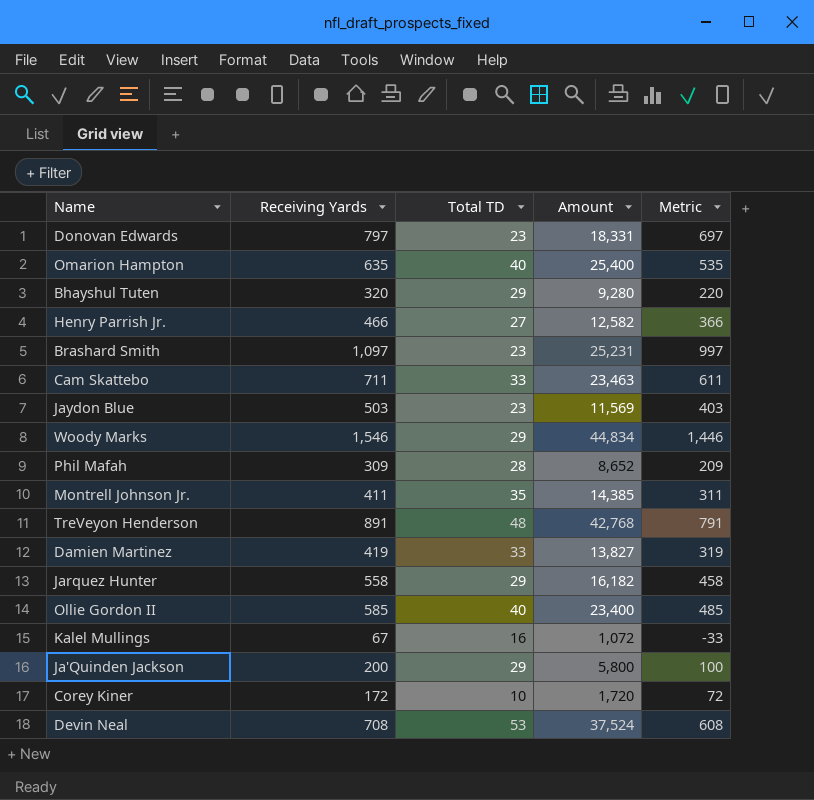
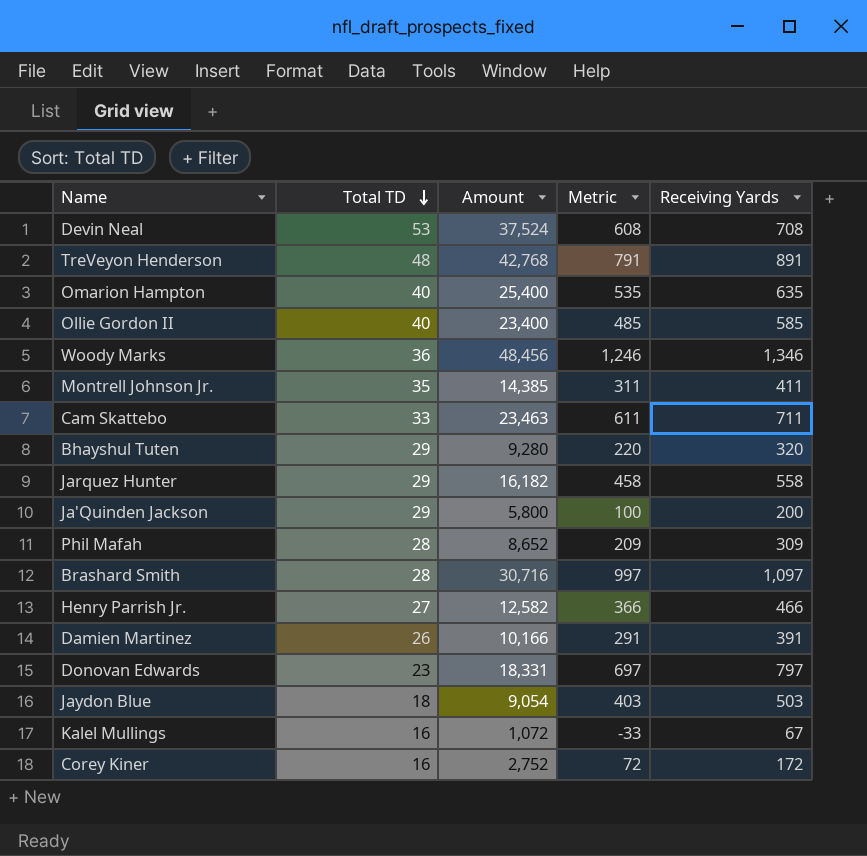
row order: none -> Total TD descending
column Receiving Yards | position: 2 -> 5
Woody Marks | Total TD: 29 -> 36
Woody Marks | Amount: 44,834 -> 48,456
Woody Marks | Metric: 1,446 -> 1,246
Woody Marks | Receiving Yards: 1,546 -> 1,346
Brashard Smith | Total TD: 23 -> 28
Brashard Smith | Amount: 25,231 -> 30,716
Damien Martinez | Total TD: 33 -> 26
Damien Martinez | Amount: 13,827 -> 10,166
Damien Martinez | Metric: 319 -> 291
Damien Martinez | Receiving Yards: 419 -> 391
Jaydon Blue | Total TD: 23 -> 18
Jaydon Blue | Amount: 11,569 -> 9,054
Corey Kiner | Total TD: 10 -> 16
Corey Kiner | Amount: 1,720 -> 2,752

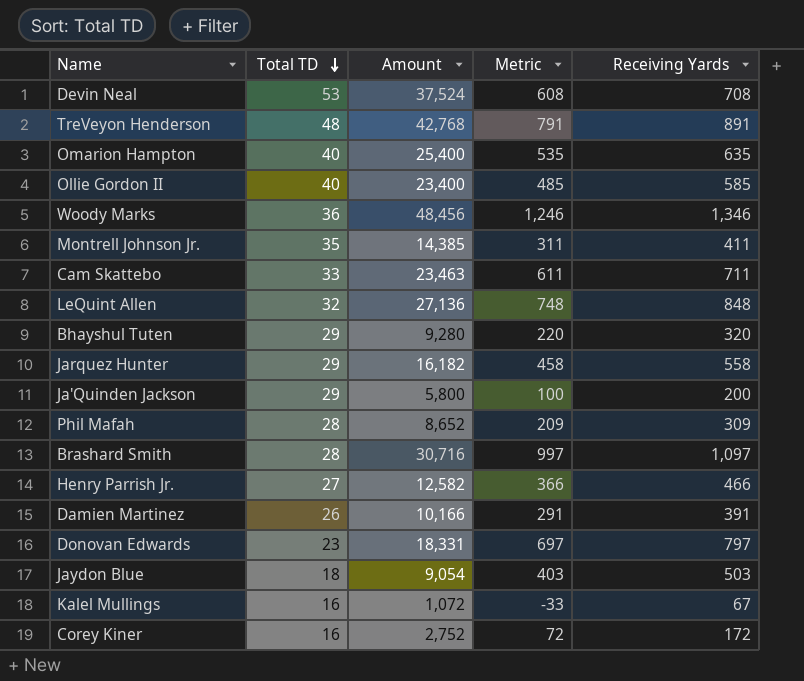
row LeQuint Allen: none -> 32 | 27,136 | 748 | 848

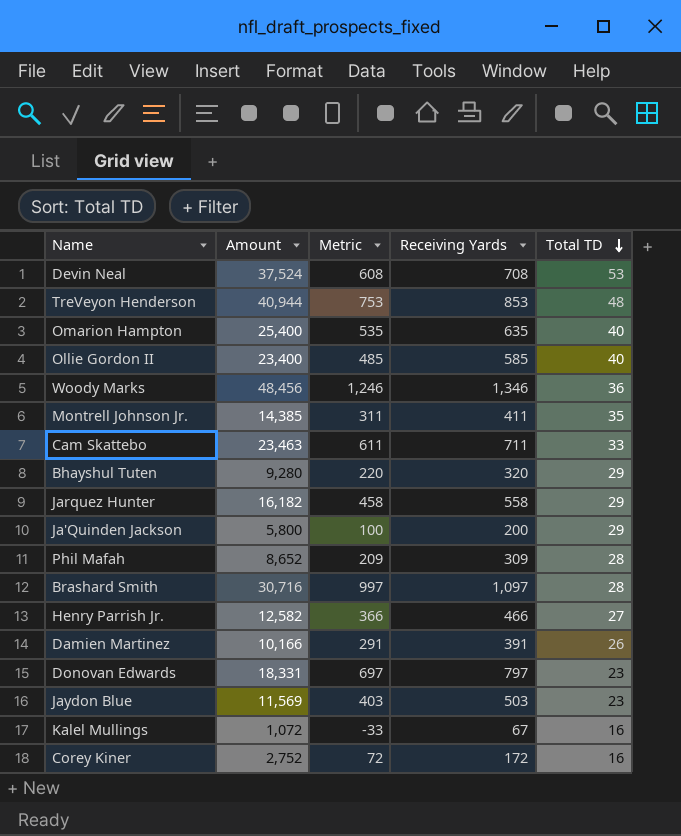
column Total TD | position: 2 -> 5
row LeQuint Allen: 32 | 27,136 | 748 | 848 -> none
TreVeyon Henderson | Amount: 42,768 -> 40,944
TreVeyon Henderson | Metric: 791 -> 753
TreVeyon Henderson | Receiving Yards: 891 -> 853
Jaydon Blue | Amount: 9,054 -> 11,569
Jaydon Blue | Total TD: 18 -> 23

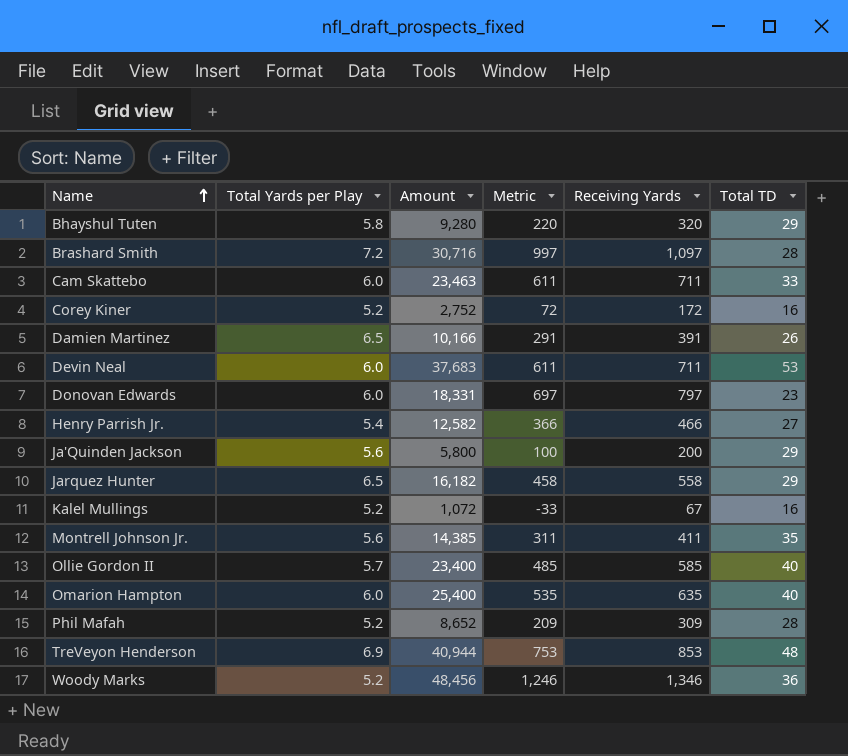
row order: Total TD descending -> Name ascending
column Total Yards per Play | position: none -> 2
row Jaydon Blue: 11,569 | 403 | 503 | 23 -> none
Devin Neal | Amount: 37,524 -> 37,683
Devin Neal | Metric: 608 -> 611
Devin Neal | Receiving Yards: 708 -> 711

